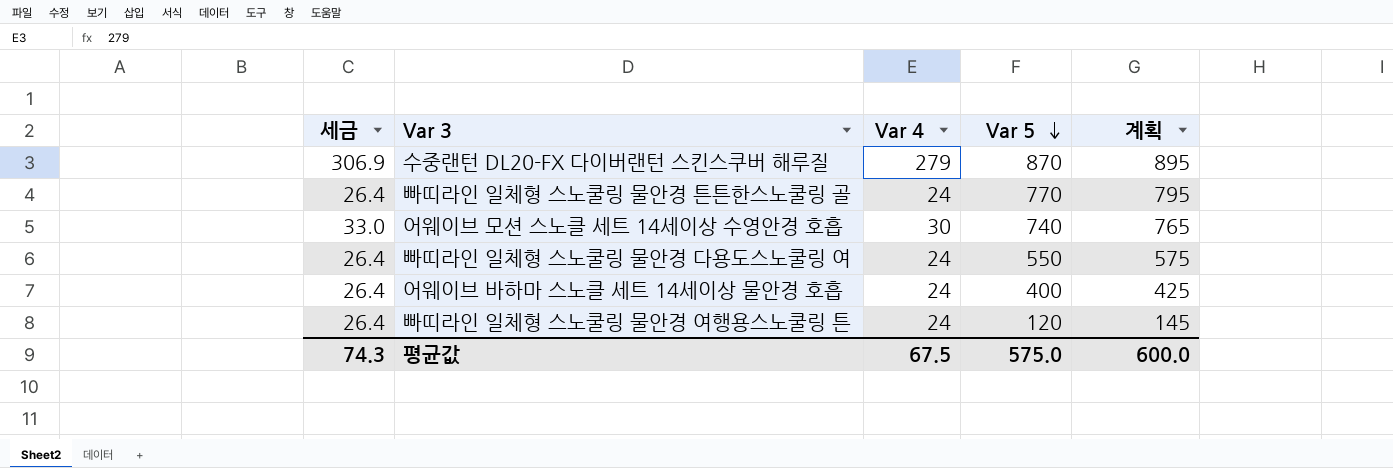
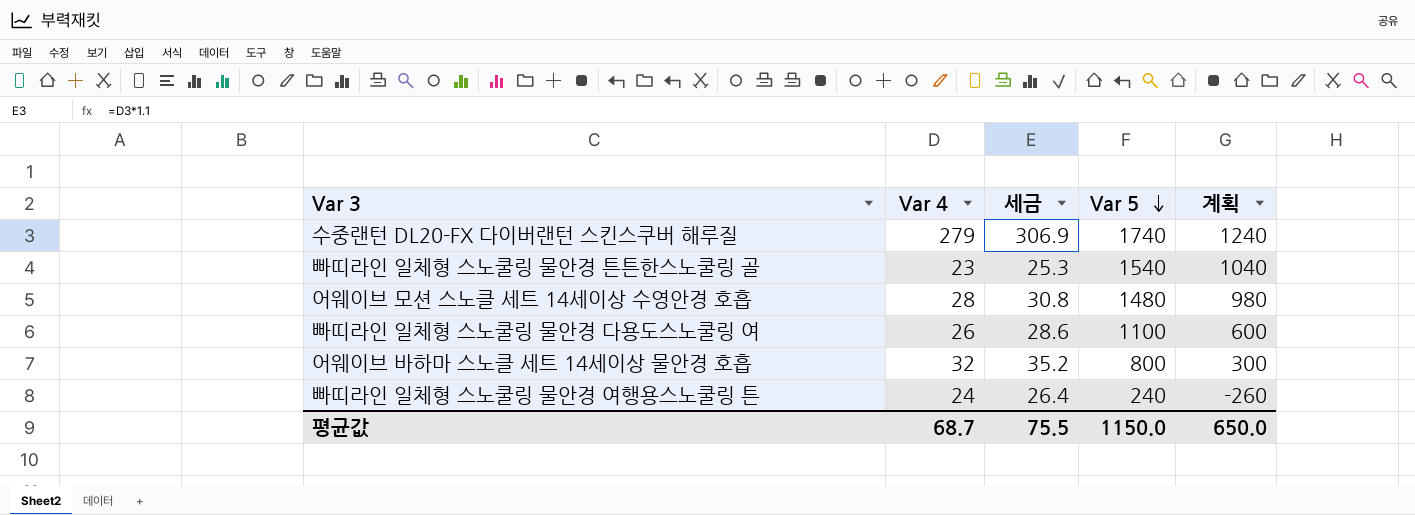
column 세금 | position: 1 -> 3
column 계획 | formula: [Var 5] + 25 -> [Var 5] - 500
수중랜턴 DL20-FX 다이버랜턴 스킨스쿠버 해루질 | Var 5: 870 -> 1740
빠띠라인 일체형 스노쿨링 물안경 튼튼한스노쿨링 골 | Var 4: 24 -> 23
빠띠라인 일체형 스노쿨링 물안경 튼튼한스노쿨링 골 | 세금: 26.4 -> 25.3
빠띠라인 일체형 스노쿨링 물안경 튼튼한스노쿨링 골 | Var 5: 770 -> 1540
어웨이브 모션 스노클 세트 14세이상 수영안경 호흡 | Var 4: 30 -> 28
어웨이브 모션 스노클 세트 14세이상 수영안경 호흡 | 세금: 33.0 -> 30.8
어웨이브 모션 스노클 세트 14세이상 수영안경 호흡 | Var 5: 740 -> 1480
빠띠라인 일체형 스노쿨링 물안경 다용도스노쿨링 여 | Var 4: 24 -> 26
빠띠라인 일체형 스노쿨링 물안경 다용도스노쿨링 여 | 세금: 26.4 -> 28.6
빠띠라인 일체형 스노쿨링 물안경 다용도스노쿨링 여 | Var 5: 550 -> 1100
어웨이브 바하마 스노클 세트 14세이상 물안경 호흡 | Var 4: 24 -> 32
어웨이브 바하마 스노클 세트 14세이상 물안경 호흡 | 세금: 26.4 -> 35.2
어웨이브 바하마 스노클 세트 14세이상 물안경 호흡 | Var 5: 400 -> 800
빠띠라인 일체형 스노쿨링 물안경 여행용스노쿨링 튼 | Var 5: 120 -> 240
평균값 | Var 4: 67.5 -> 68.7
평균값 | 세금: 74.3 -> 75.5
평균값 | Var 5: 575.0 -> 1150.0
평균값 | 계획: 600.0 -> 650.0

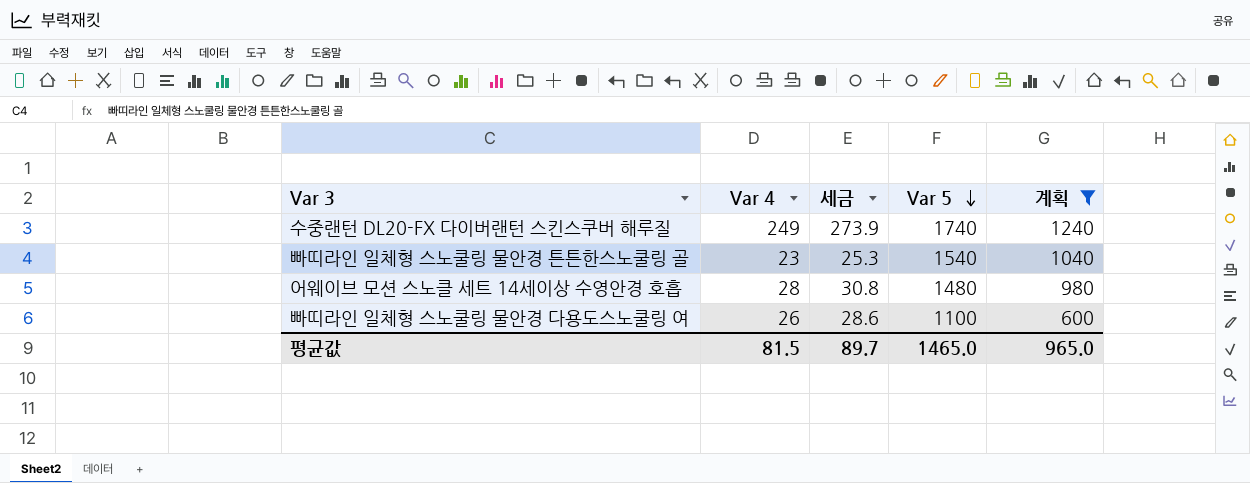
filter: none -> 계획 >= 600
수중랜턴 DL20-FX 다이버랜턴 스킨스쿠버 해루질 | Var 4: 279 -> 249
수중랜턴 DL20-FX 다이버랜턴 스킨스쿠버 해루질 | 세금: 306.9 -> 273.9
평균값 | Var 4: 68.7 -> 81.5
평균값 | 세금: 75.5 -> 89.7
평균값 | Var 5: 1150.0 -> 1465.0
평균값 | 계획: 650.0 -> 965.0

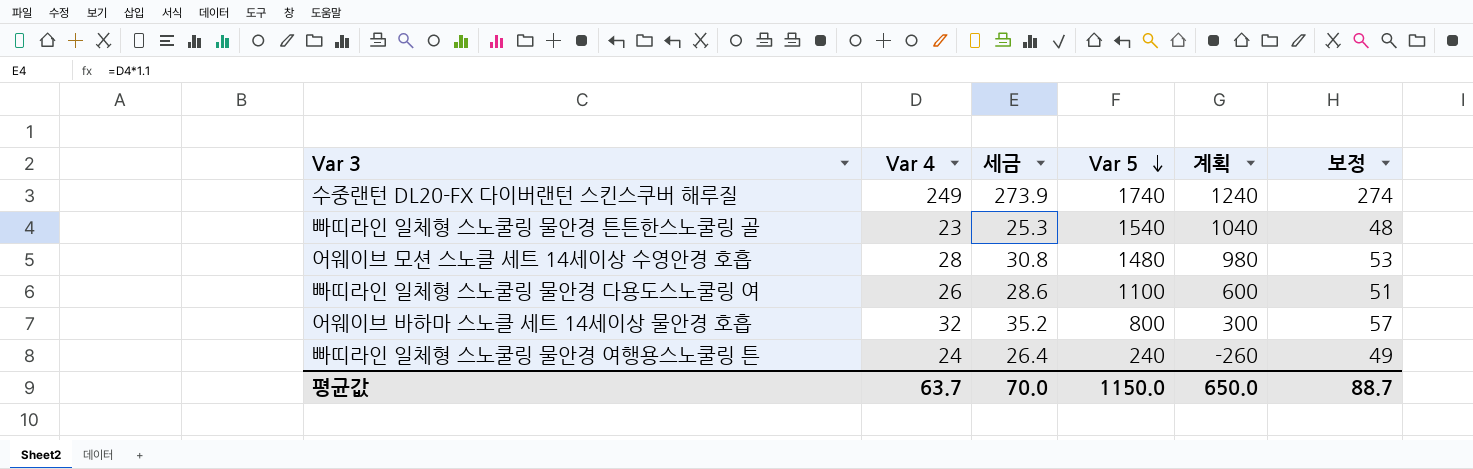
filter: 계획 >= 600 -> none
column 보정 | formula: none -> [Var 4] + 25
평균값 | Var 4: 81.5 -> 63.7
평균값 | 세금: 89.7 -> 70.0
평균값 | Var 5: 1465.0 -> 1150.0
평균값 | 계획: 965.0 -> 650.0

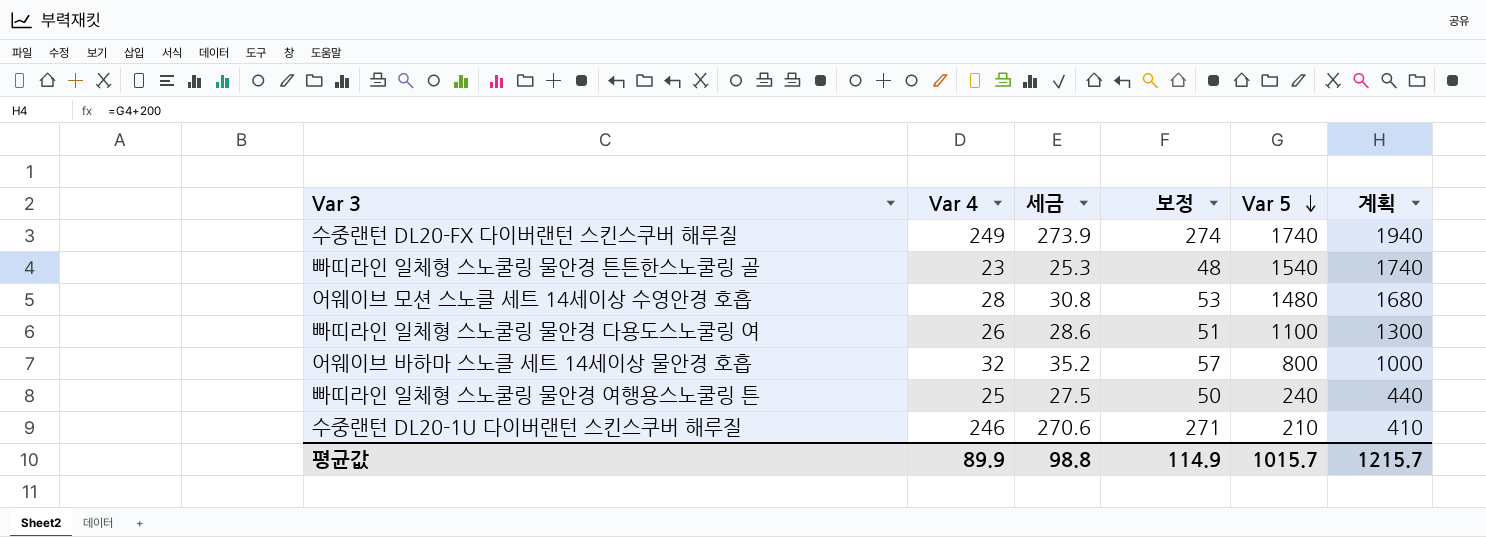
column 보정 | position: 6 -> 4
column 계획 | formula: [Var 5] - 500 -> [Var 5] + 200
빠띠라인 일체형 스노쿨링 물안경 여행용스노쿨링 튼 | Var 4: 24 -> 25
빠띠라인 일체형 스노쿨링 물안경 여행용스노쿨링 튼 | 세금: 26.4 -> 27.5
빠띠라인 일체형 스노쿨링 물안경 여행용스노쿨링 튼 | 보정: 49 -> 50
row 수중랜턴 DL20-1U 다이버랜턴 스킨스쿠버 해루질: none -> 246 | 270.6 | 271 | 210 | 410
평균값 | Var 4: 63.7 -> 89.9
평균값 | 세금: 70.0 -> 98.8
평균값 | 보정: 88.7 -> 114.9
평균값 | Var 5: 1150.0 -> 1015.7
평균값 | 계획: 650.0 -> 1215.7

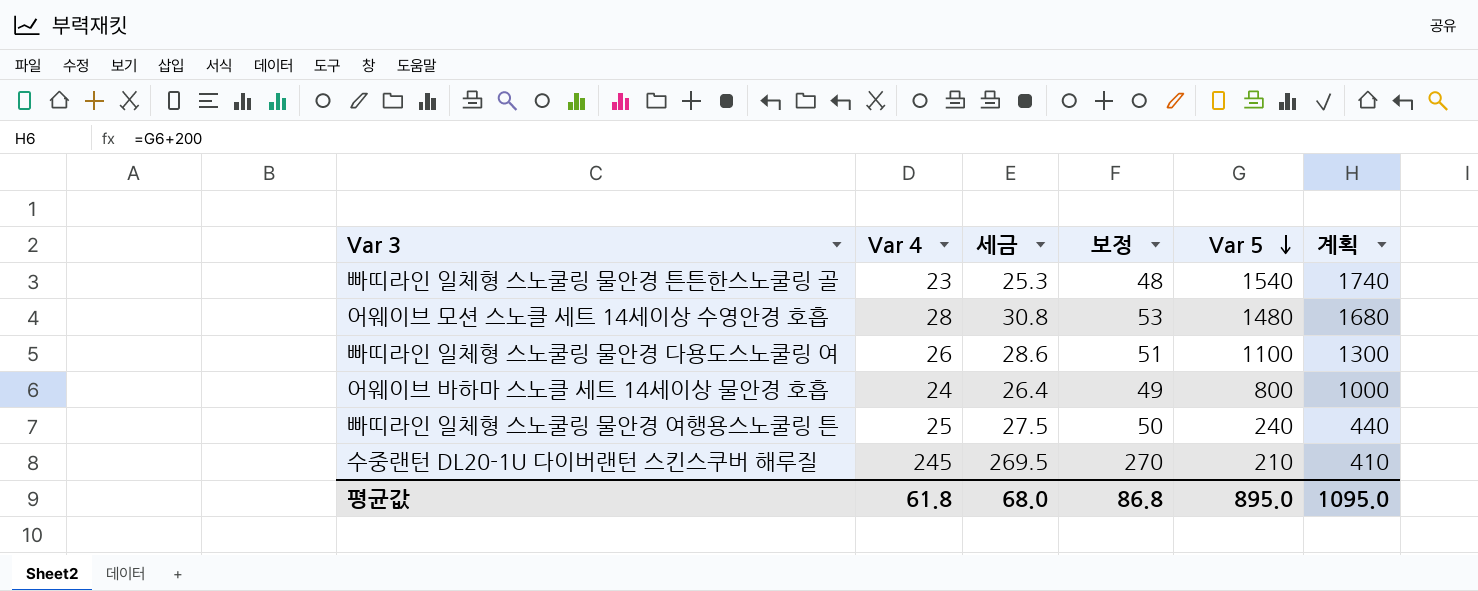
row 수중랜턴 DL20-FX 다이버랜턴 스킨스쿠버 해루질: 249 | 273.9 | 274 | 1740 | 1940 -> none
어웨이브 바하마 스노클 세트 14세이상 물안경 호흡 | Var 4: 32 -> 24
어웨이브 바하마 스노클 세트 14세이상 물안경 호흡 | 세금: 35.2 -> 26.4
어웨이브 바하마 스노클 세트 14세이상 물안경 호흡 | 보정: 57 -> 49
수중랜턴 DL20-1U 다이버랜턴 스킨스쿠버 해루질 | Var 4: 246 -> 245
수중랜턴 DL20-1U 다이버랜턴 스킨스쿠버 해루질 | 세금: 270.6 -> 269.5
수중랜턴 DL20-1U 다이버랜턴 스킨스쿠버 해루질 | 보정: 271 -> 270
평균값 | Var 4: 89.9 -> 61.8
평균값 | 세금: 98.8 -> 68.0
평균값 | 보정: 114.9 -> 86.8
평균값 | Var 5: 1015.7 -> 895.0
평균값 | 계획: 1215.7 -> 1095.0

